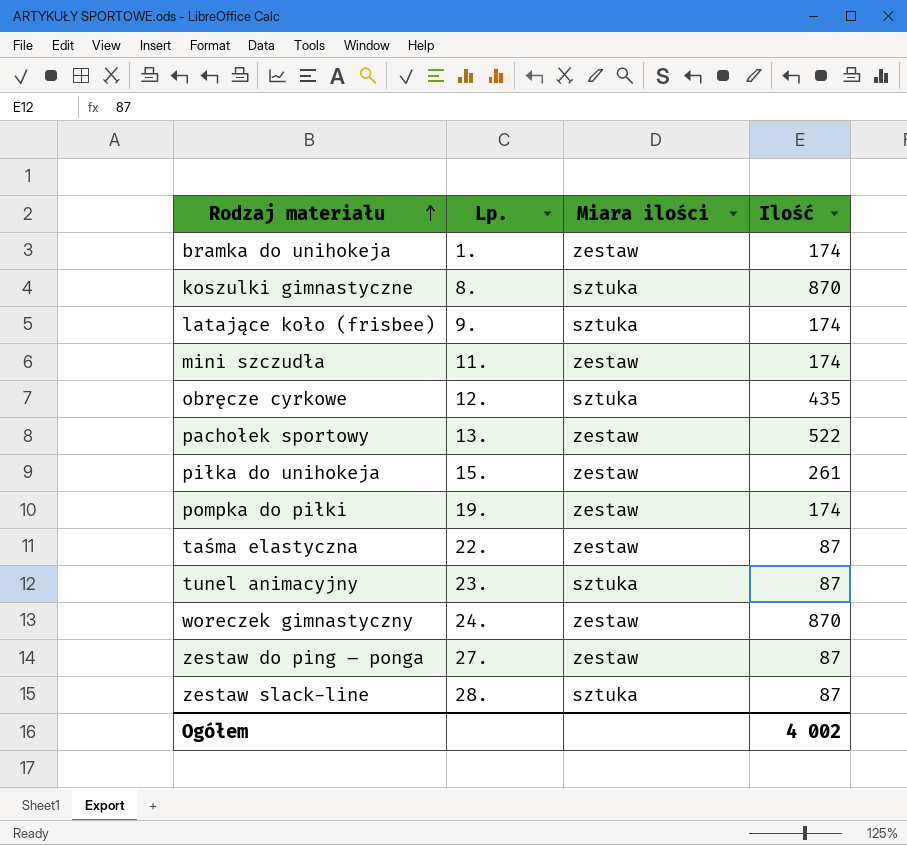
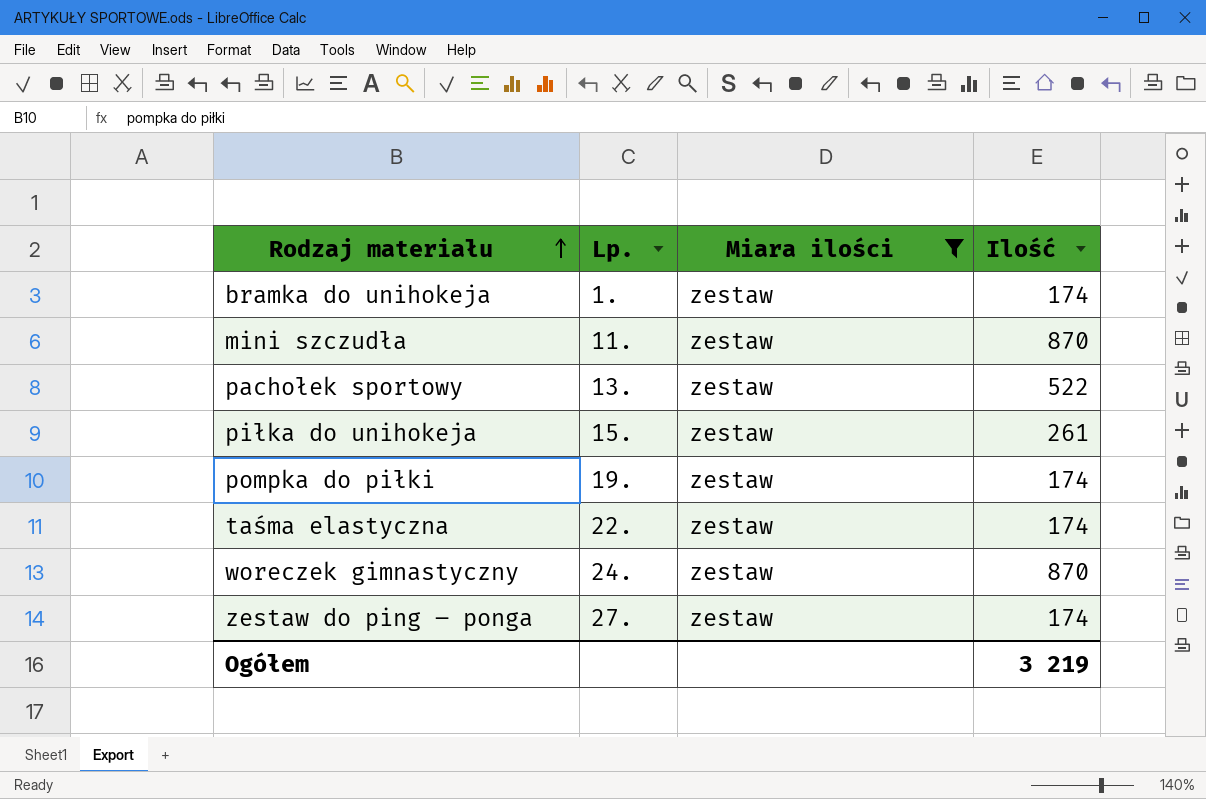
filter: none -> Miara ilości = zestaw
mini szczudła | Ilość: 174 -> 870
taśma elastyczna | Ilość: 87 -> 174
zestaw do ping – ponga | Ilość: 87 -> 174
Ogółem | Ilość: 4 002 -> 3 219

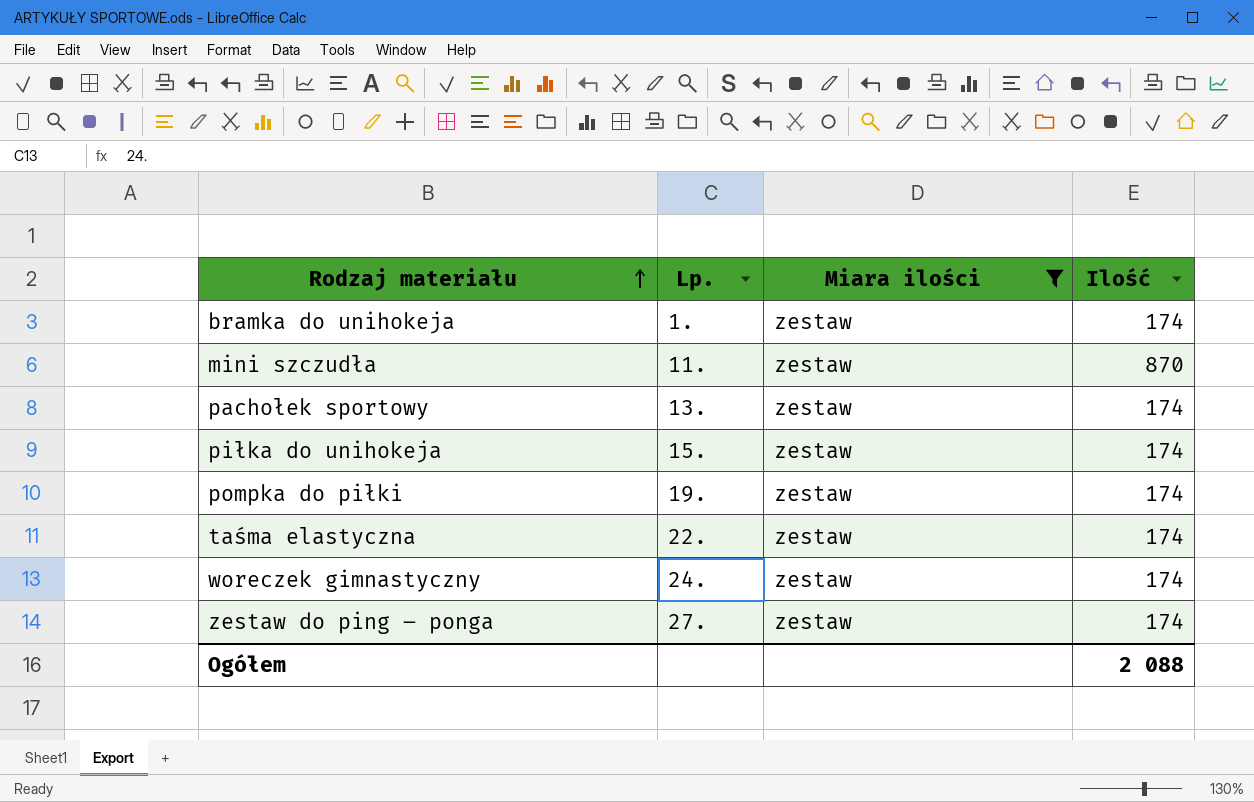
pachołek sportowy | Ilość: 522 -> 174
piłka do unihokeja | Ilość: 261 -> 174
woreczek gimnastyczny | Ilość: 870 -> 174
Ogółem | Ilość: 3 219 -> 2 088

